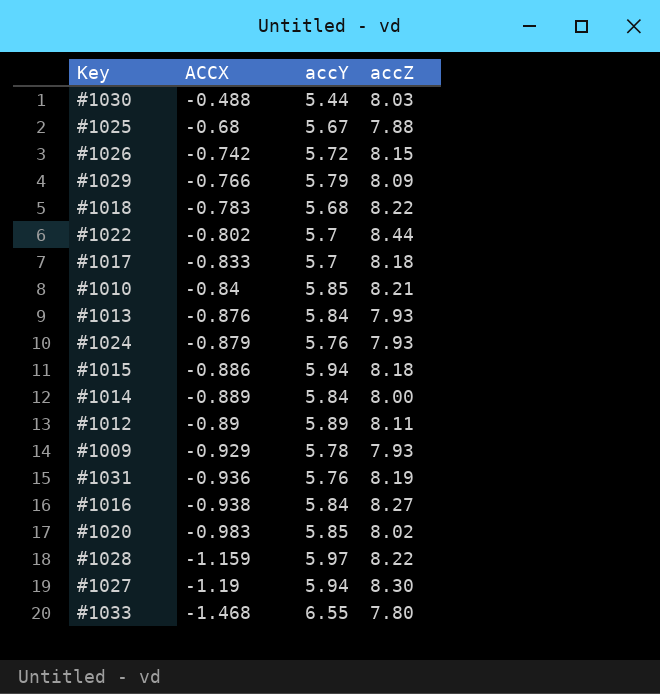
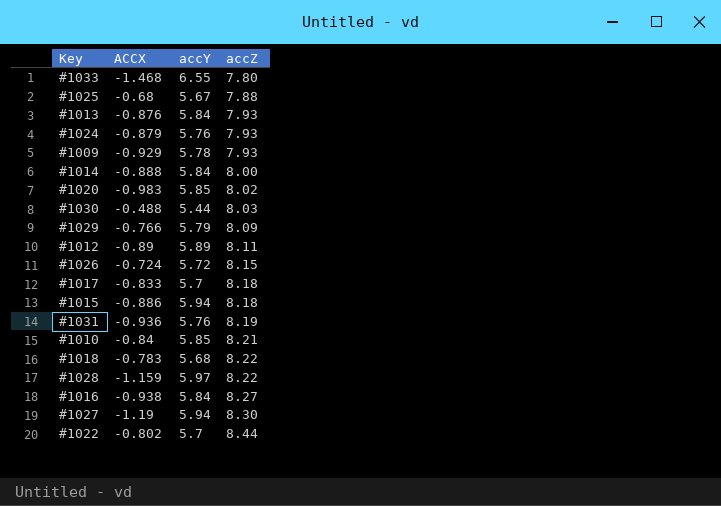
row order: ACCX descending -> accZ ascending
#1014 | ACCX: -0.889 -> -0.888
#1026 | ACCX: -0.742 -> -0.724

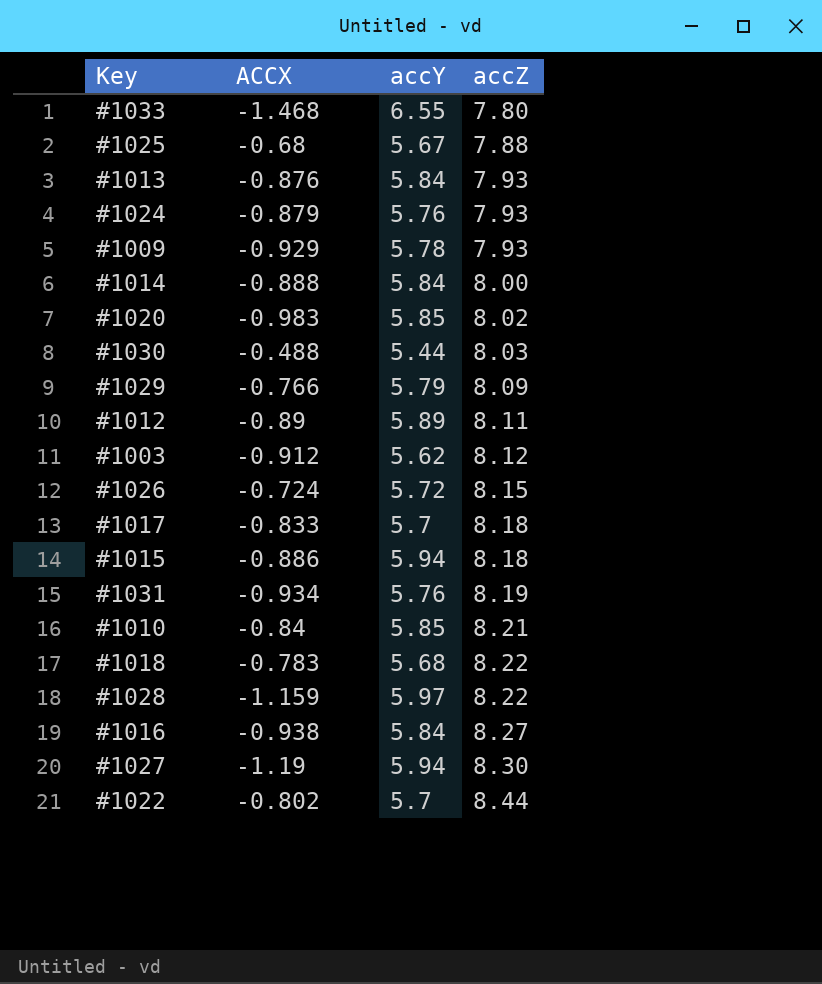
row #1003: none -> -0.912 | 5.62 | 8.12
#1031 | ACCX: -0.936 -> -0.934

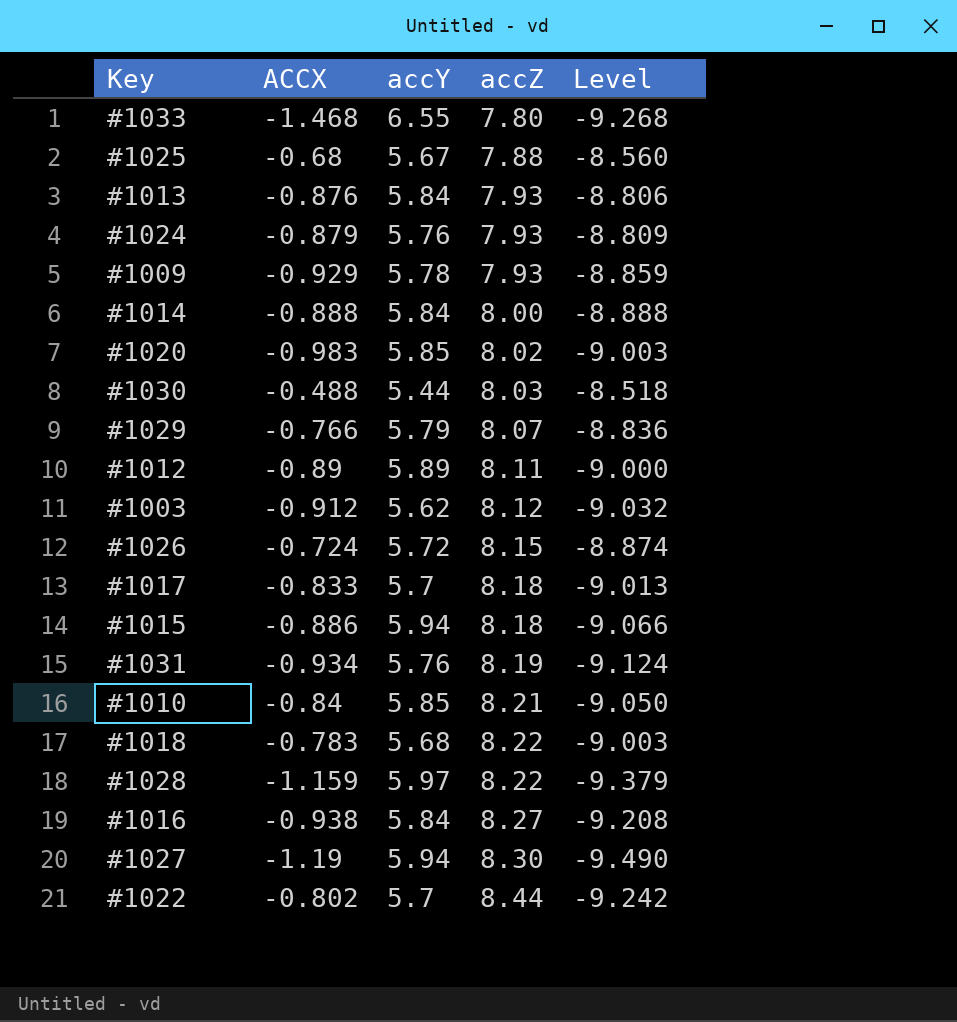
column Level | formula: none -> [ACCX] - [accZ]
#1029 | accZ: 8.09 -> 8.07

